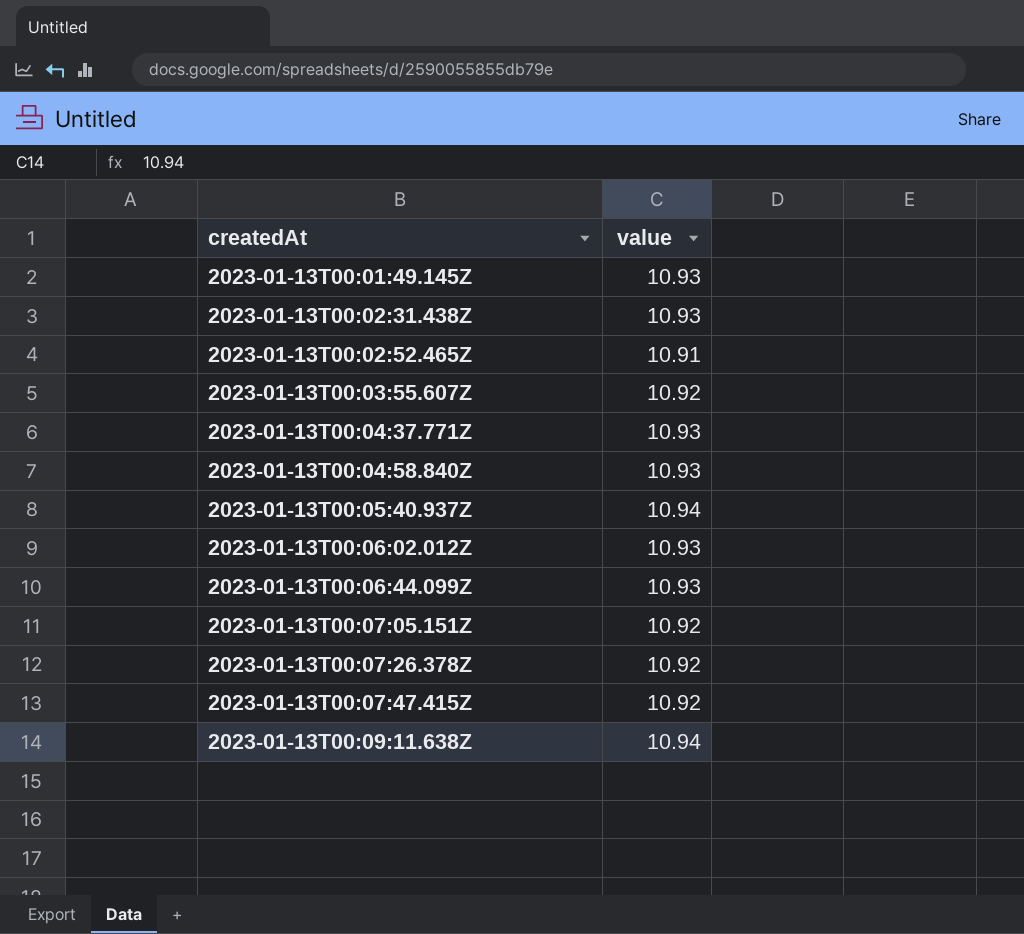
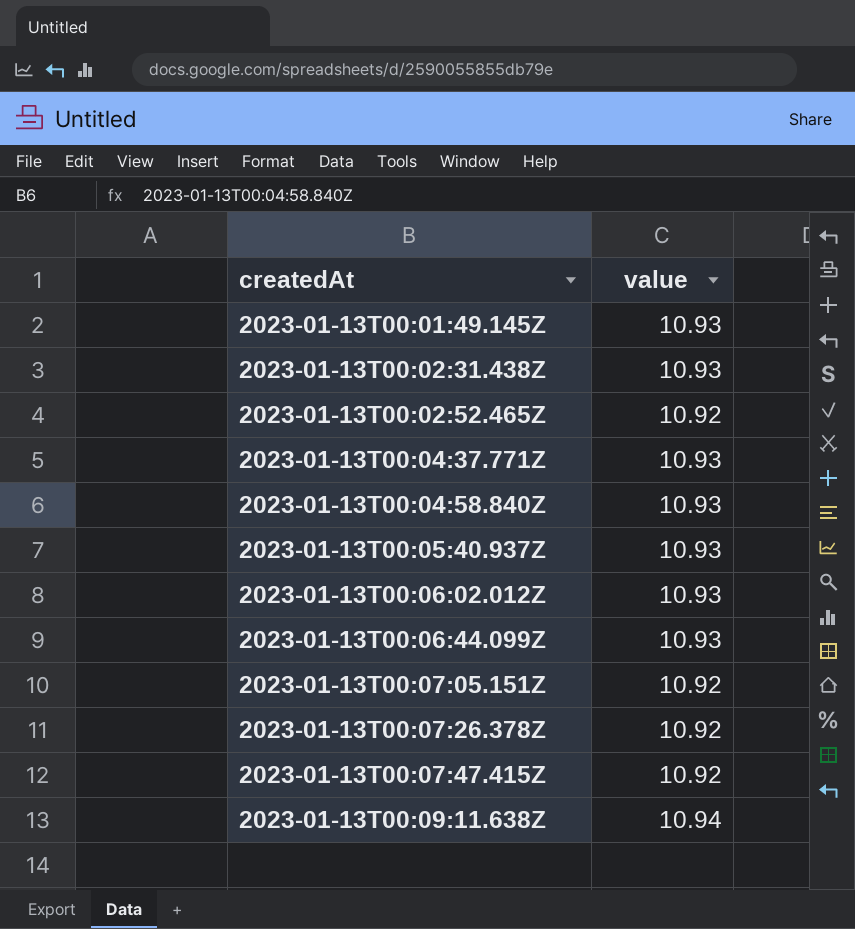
row 2023-01-13T00:03:55.607Z: 10.92 -> none
2023-01-13T00:02:52.465Z | value: 10.91 -> 10.92
2023-01-13T00:05:40.937Z | value: 10.94 -> 10.93

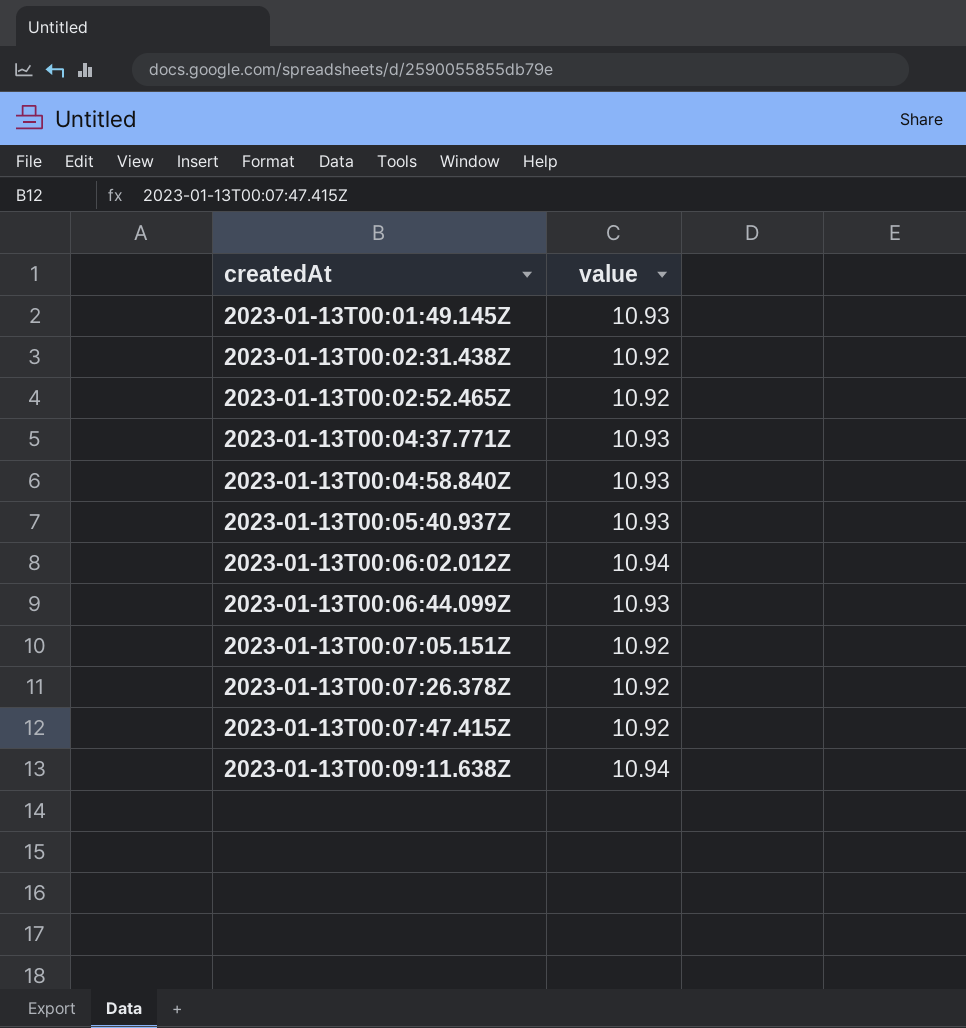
2023-01-13T00:02:31.438Z | value: 10.93 -> 10.92
2023-01-13T00:06:02.012Z | value: 10.93 -> 10.94

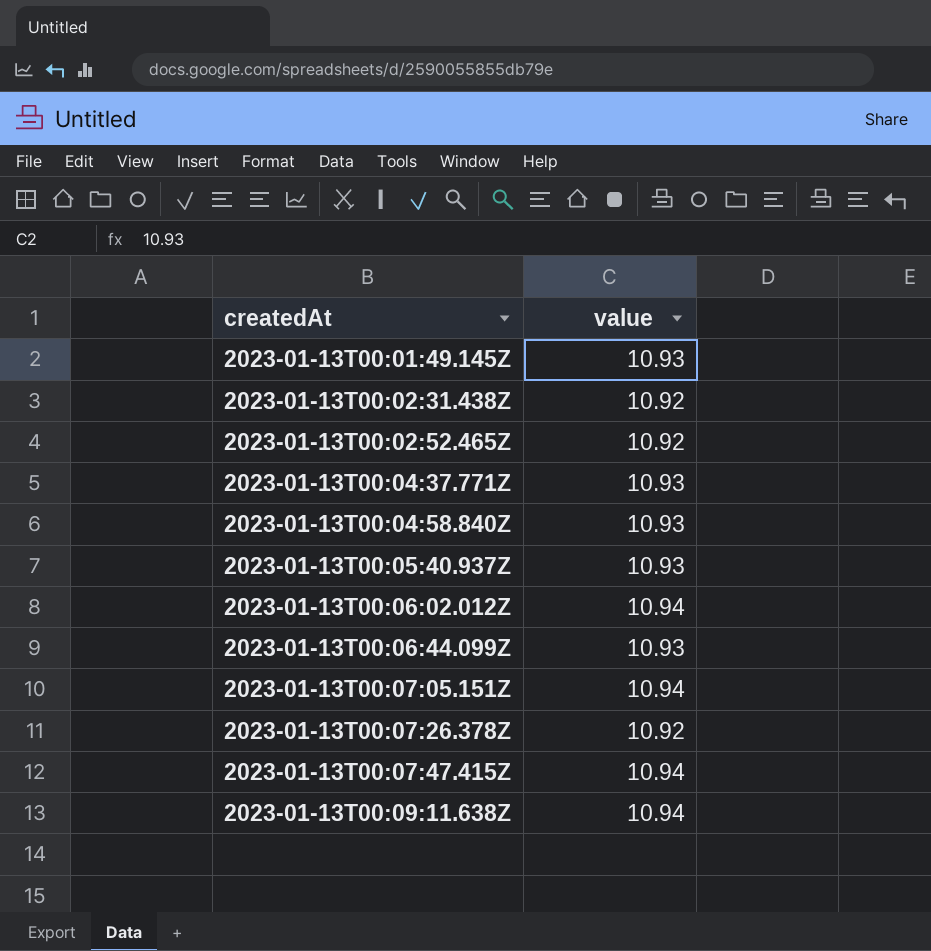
2023-01-13T00:07:05.151Z | value: 10.92 -> 10.94
2023-01-13T00:07:47.415Z | value: 10.92 -> 10.94

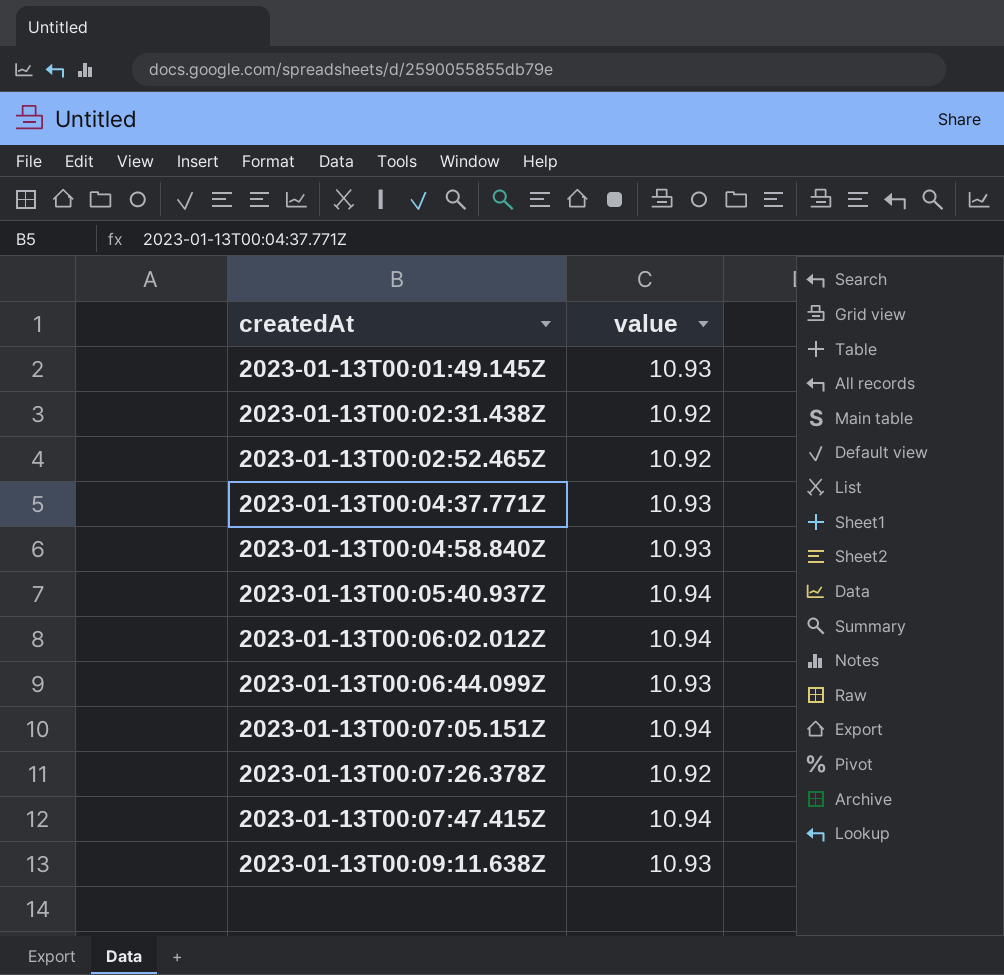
2023-01-13T00:05:40.937Z | value: 10.93 -> 10.94
2023-01-13T00:09:11.638Z | value: 10.94 -> 10.93

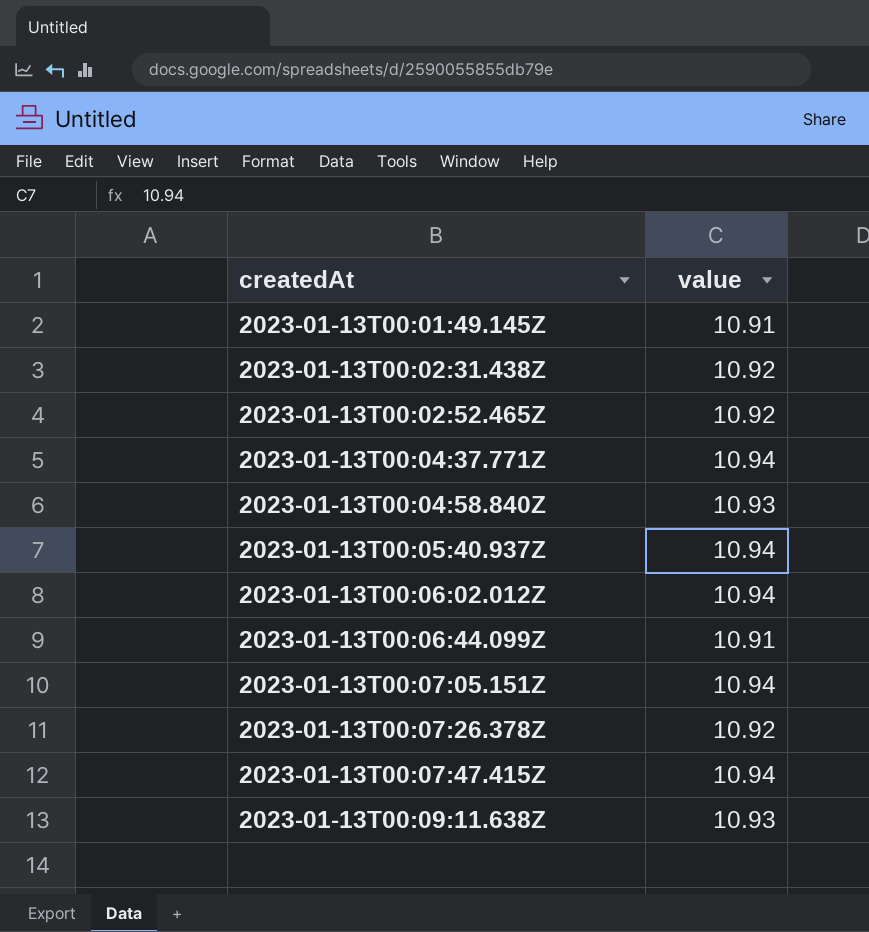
2023-01-13T00:01:49.145Z | value: 10.93 -> 10.91
2023-01-13T00:04:37.771Z | value: 10.93 -> 10.94
2023-01-13T00:06:44.099Z | value: 10.93 -> 10.91

